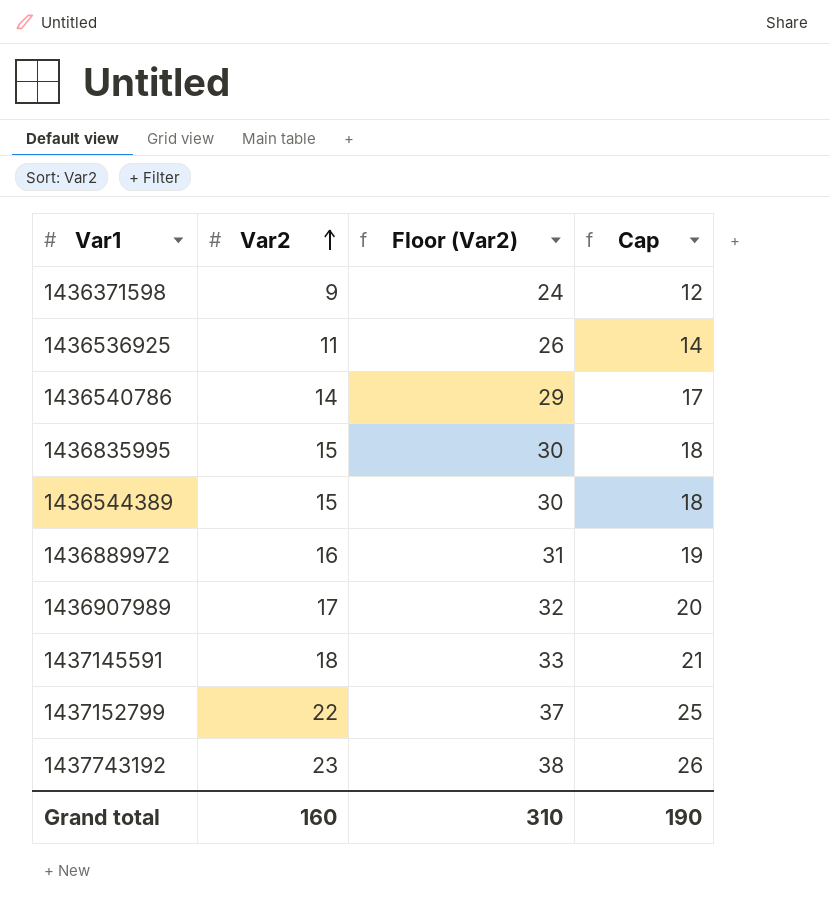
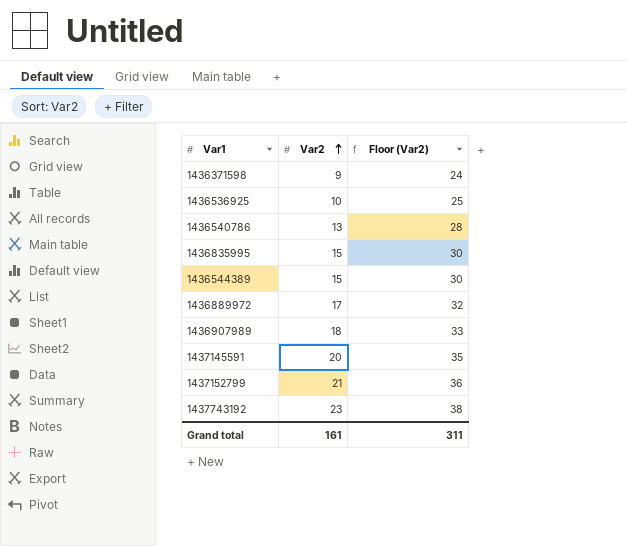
column Cap | formula: [Var2] + 3 -> none
1436536925 | Var2: 11 -> 10
1436536925 | Floor (Var2): 26 -> 25
1436540786 | Var2: 14 -> 13
1436540786 | Floor (Var2): 29 -> 28
1436889972 | Var2: 16 -> 17
1436889972 | Floor (Var2): 31 -> 32
1436907989 | Var2: 17 -> 18
1436907989 | Floor (Var2): 32 -> 33
1437145591 | Var2: 18 -> 20
1437145591 | Floor (Var2): 33 -> 35
1437152799 | Var2: 22 -> 21
1437152799 | Floor (Var2): 37 -> 36
Grand total | Var2: 160 -> 161
Grand total | Floor (Var2): 310 -> 311

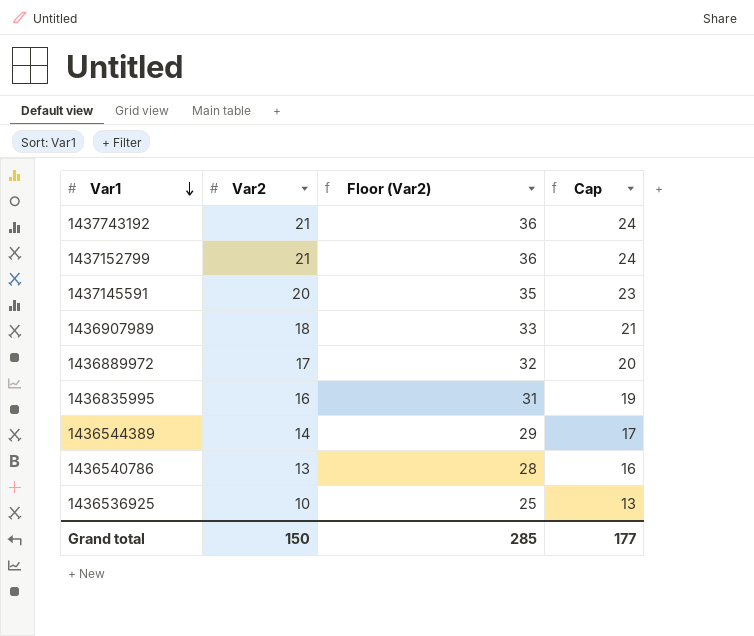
row order: Var2 ascending -> Var1 descending
column Cap | formula: none -> [Var2] + 3
row 1436371598: 9 | 24 -> none
1437743192 | Var2: 23 -> 21
1437743192 | Floor (Var2): 38 -> 36
1436835995 | Var2: 15 -> 16
1436835995 | Floor (Var2): 30 -> 31
1436544389 | Var2: 15 -> 14
1436544389 | Floor (Var2): 30 -> 29
Grand total | Var2: 161 -> 150
Grand total | Floor (Var2): 311 -> 285

